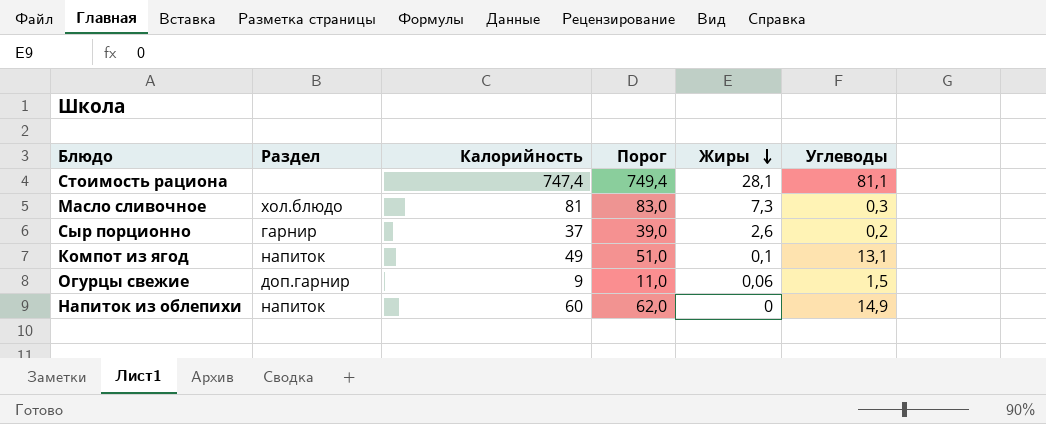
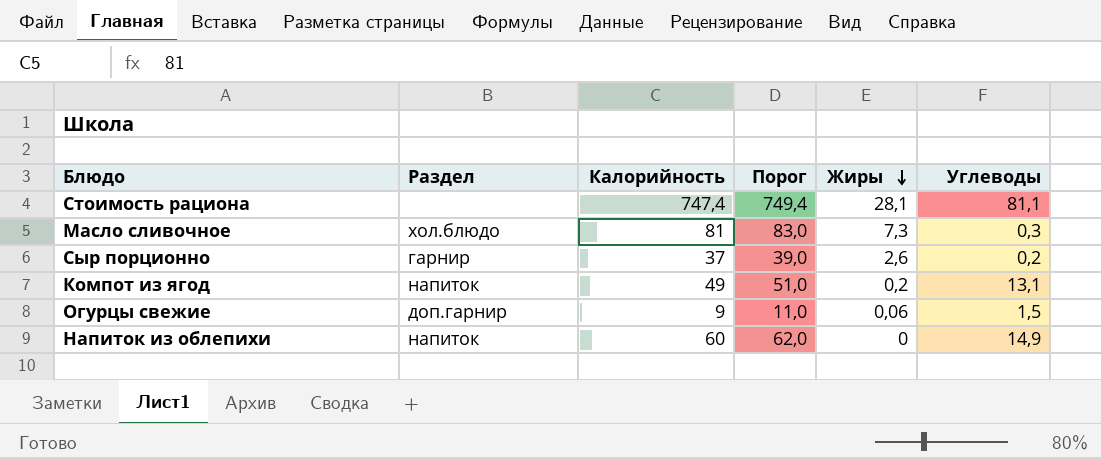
Компот из ягод | Жиры: 0,1 -> 0,2

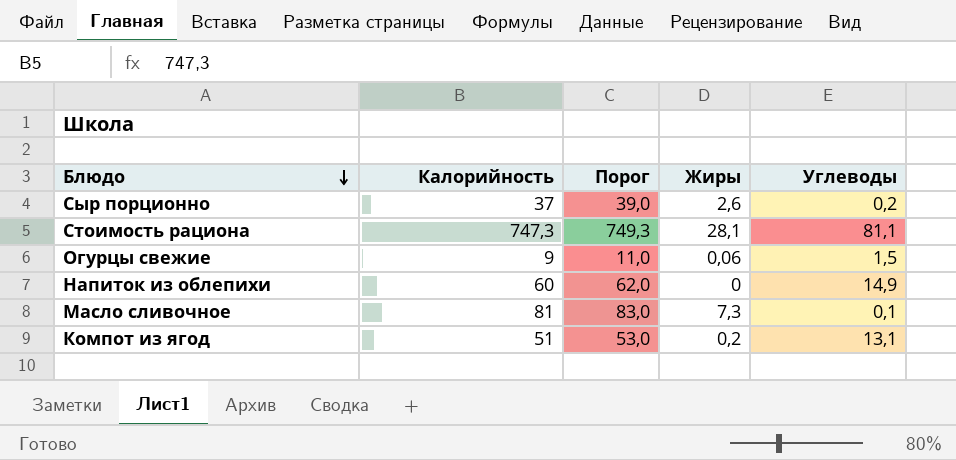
row order: Жиры descending -> Блюдо descending
column Раздел | position: 2 -> none
Стоимость рациона | Калорийность: 747,4 -> 747,3
Стоимость рациона | Порог: 749,4 -> 749,3
Масло сливочное | Углеводы: 0,3 -> 0,1
Компот из ягод | Калорийность: 49 -> 51
Компот из ягод | Порог: 51,0 -> 53,0

